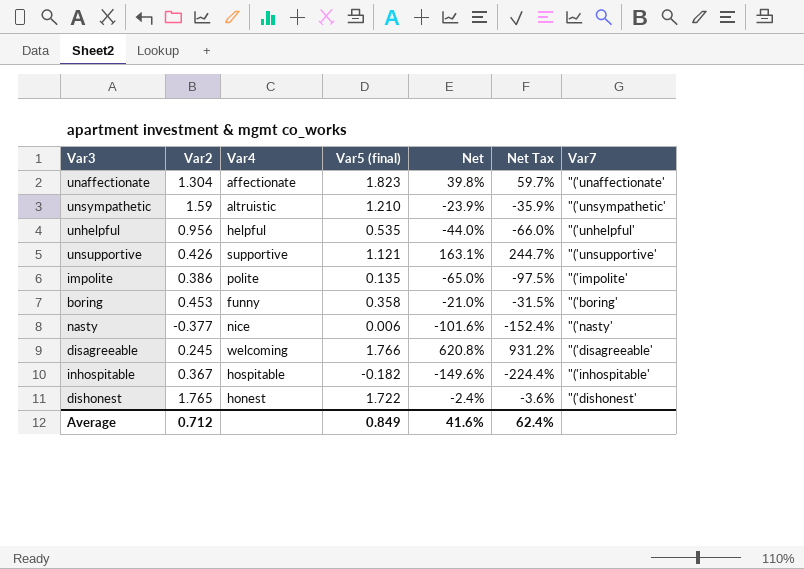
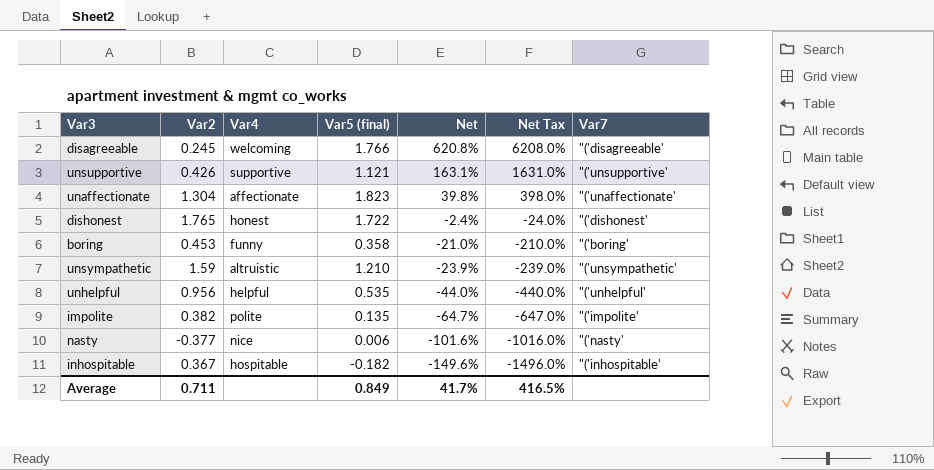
row order: none -> Net descending
column Net Tax | formula: [Net] * 1.5 -> [Net] * 10
impolite | Var2: 0.386 -> 0.382
impolite | Net: -65.0% -> -64.7%
Average | Var2: 0.712 -> 0.711
Average | Net: 41.6% -> 41.7%
Average | Net Tax: 62.4% -> 416.5%

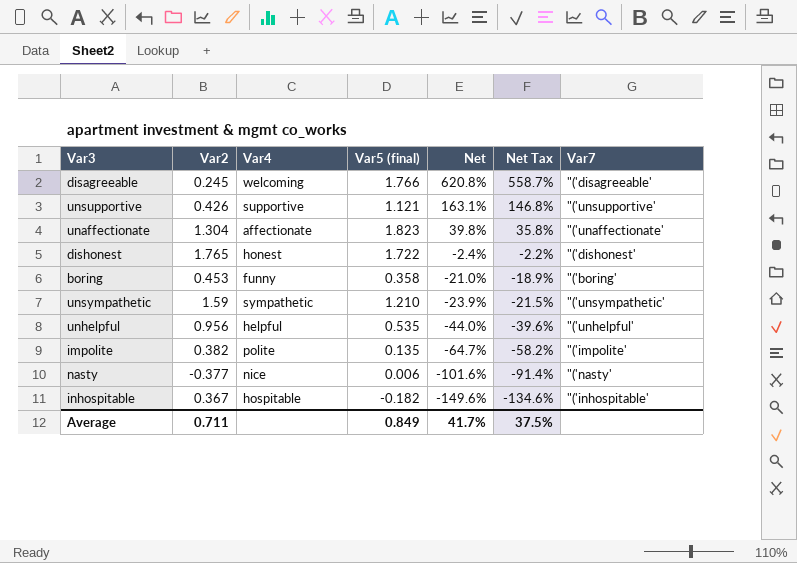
column Net Tax | formula: [Net] * 10 -> [Net] * 0.9
unsympathetic | Var4: altruistic -> sympathetic
Average | Net Tax: 416.5% -> 37.5%

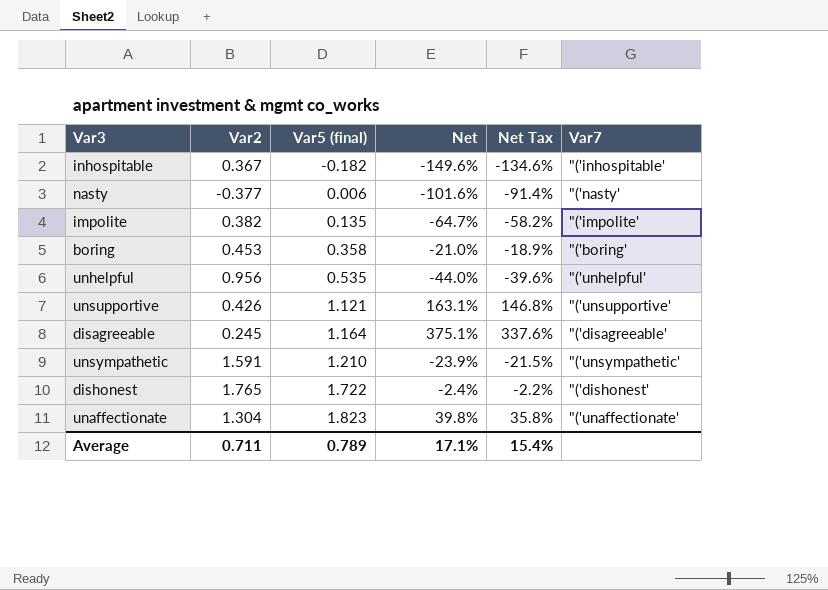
row order: Net descending -> Var5 (final) ascending
column Var4 | position: 3 -> none
disagreeable | Var5 (final): 1.766 -> 1.164
disagreeable | Net: 620.8% -> 375.1%
disagreeable | Net Tax: 558.7% -> 337.6%
unsympathetic | Var2: 1.59 -> 1.591
Average | Var5 (final): 0.849 -> 0.789
Average | Net: 41.7% -> 17.1%
Average | Net Tax: 37.5% -> 15.4%

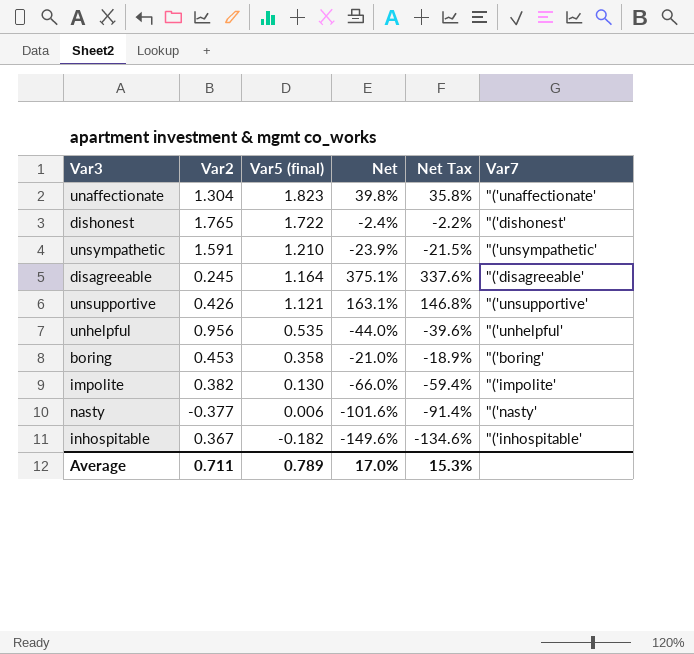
row order: Var5 (final) ascending -> Var5 (final) descending
impolite | Var5 (final): 0.135 -> 0.130
impolite | Net: -64.7% -> -66.0%
impolite | Net Tax: -58.2% -> -59.4%
Average | Net: 17.1% -> 17.0%
Average | Net Tax: 15.4% -> 15.3%

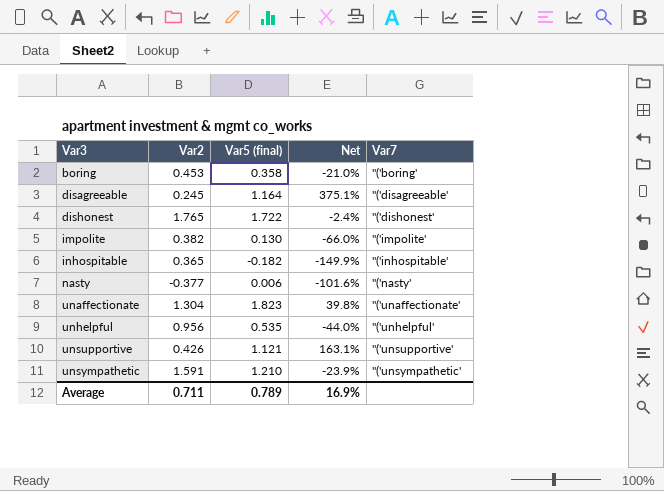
row order: Var5 (final) descending -> Var3 ascending
column Net Tax | formula: [Net] * 0.9 -> none
inhospitable | Var2: 0.367 -> 0.365
inhospitable | Net: -149.6% -> -149.9%
Average | Net: 17.0% -> 16.9%

